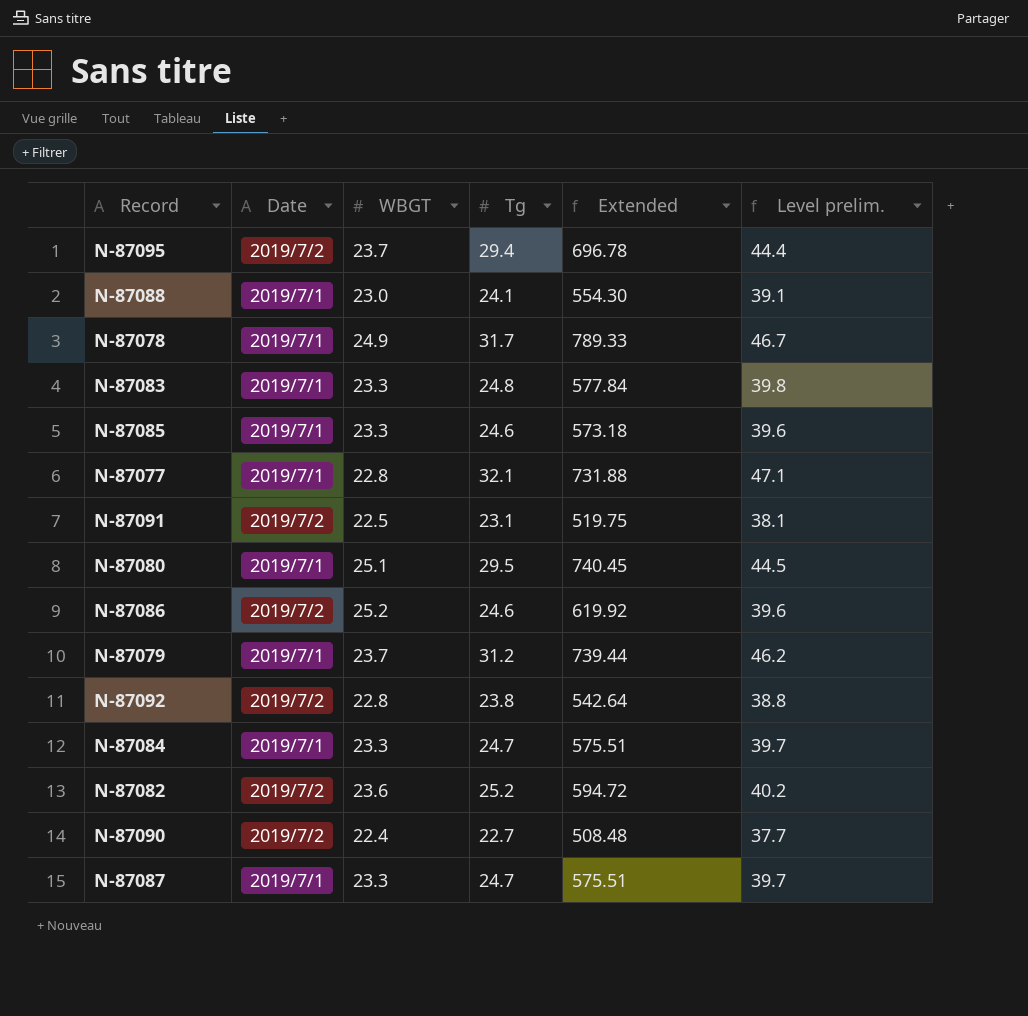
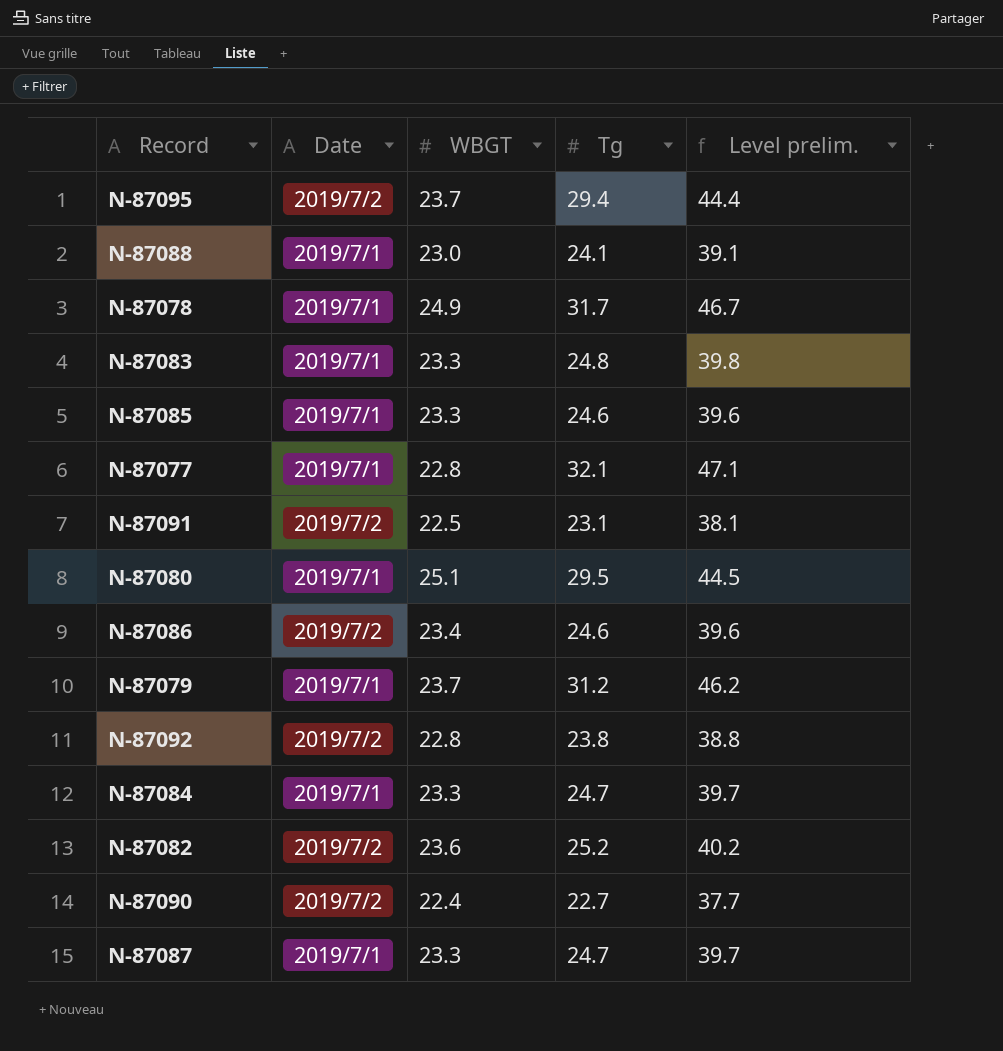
column Extended | formula: [WBGT] * [Tg] -> none
N-87086 | WBGT: 25.2 -> 23.4

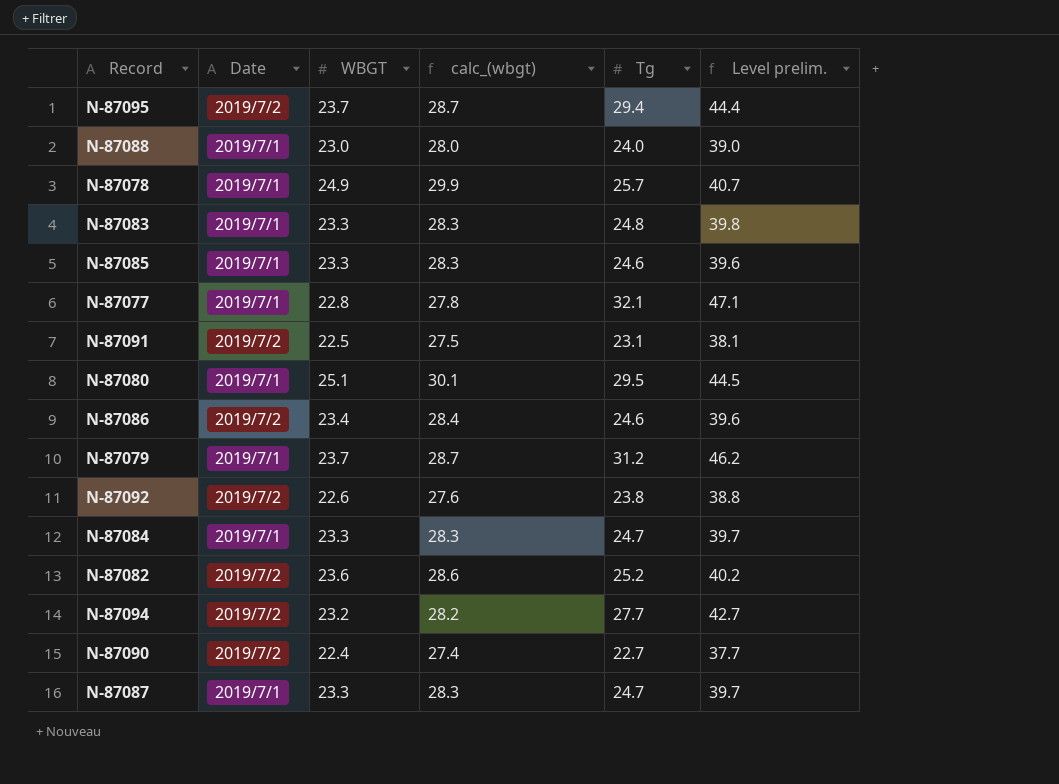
column calc_(wbgt) | formula: none -> [WBGT] + 5
N-87088 | Tg: 24.1 -> 24.0
N-87088 | Level prelim.: 39.1 -> 39.0
N-87078 | Tg: 31.7 -> 25.7
N-87078 | Level prelim.: 46.7 -> 40.7
N-87092 | WBGT: 22.8 -> 22.6
row N-87094: none -> 2019/7/2 | 23.2 | 28.2 | 27.7 | 42.7

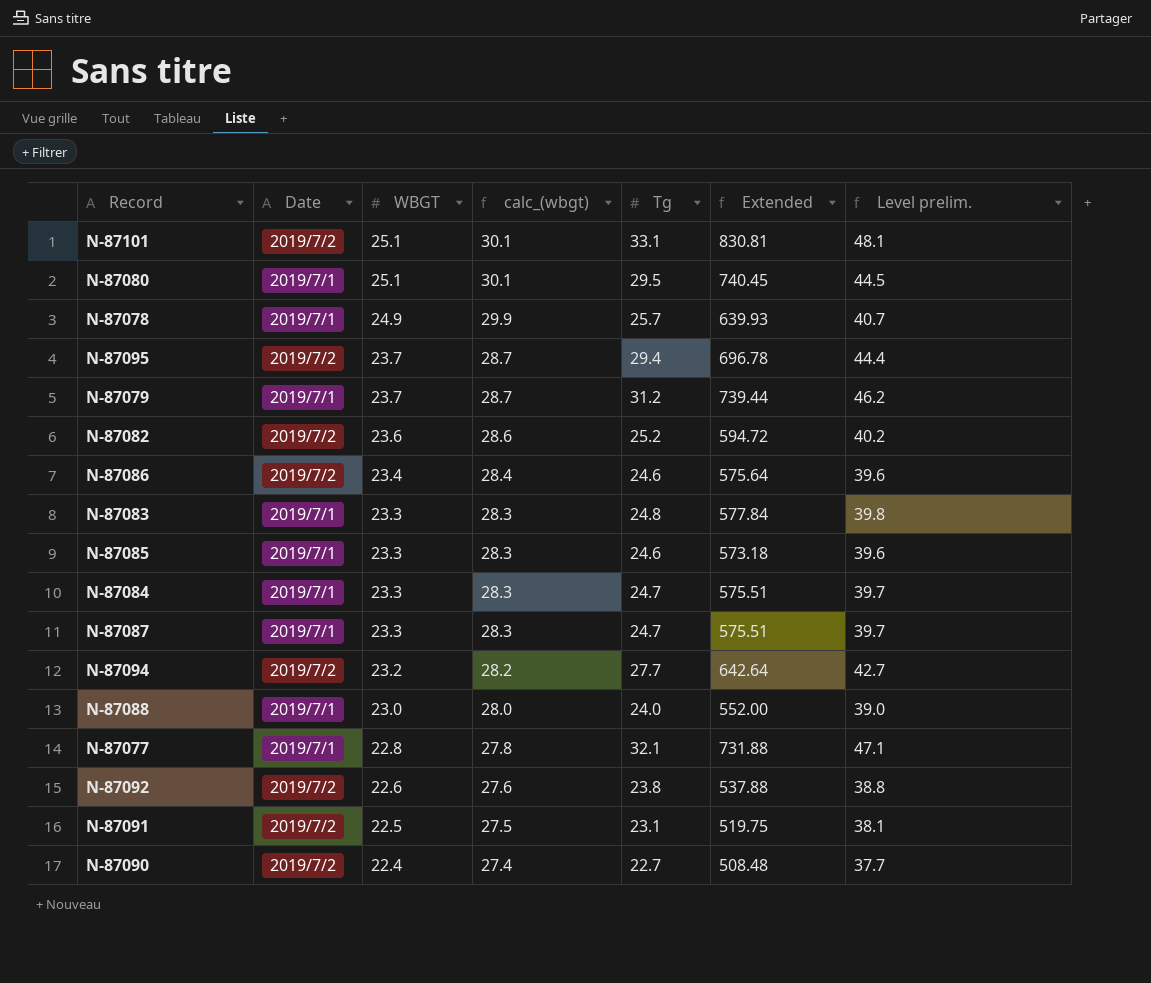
row order: none -> WBGT descending
column Extended | formula: none -> [WBGT] * [Tg]
row N-87101: none -> 2019/7/2 | 25.1 | 30.1 | 33.1 | 830.81 | 48.1

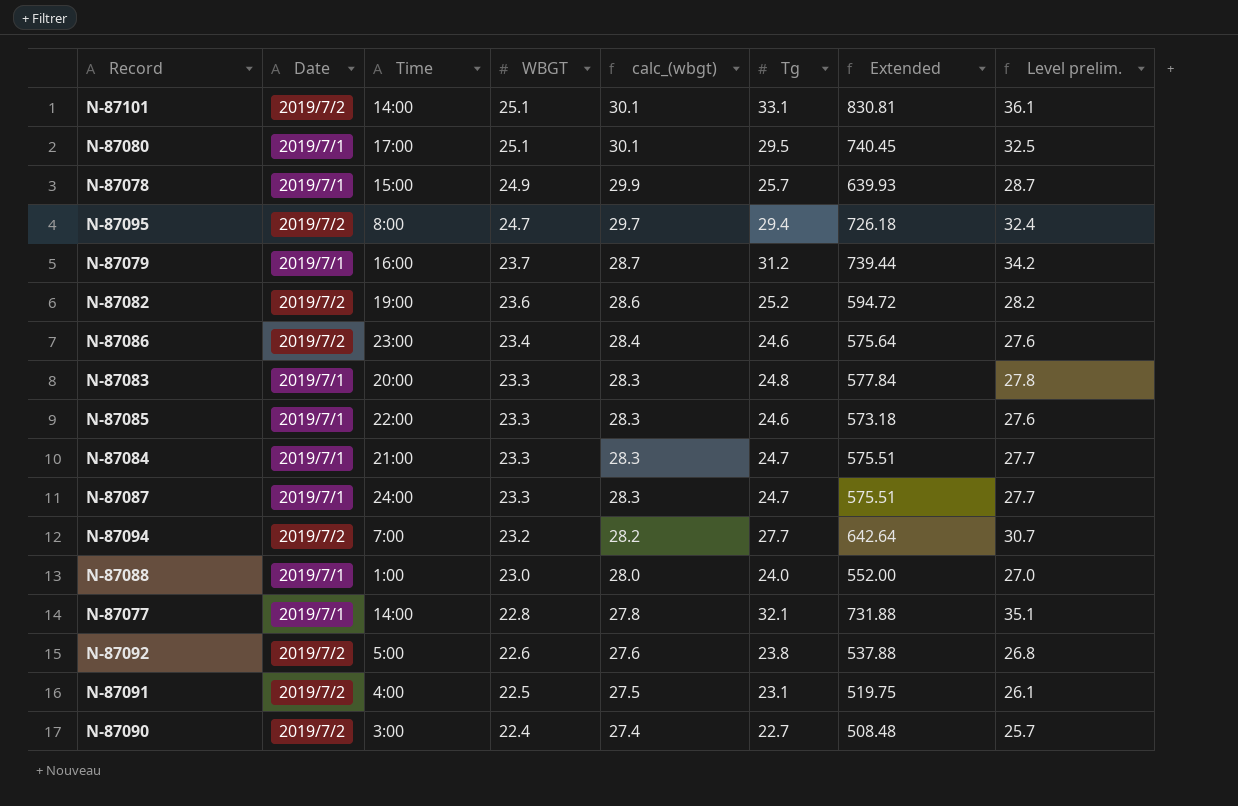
column Time | position: none -> 3
column Level prelim. | formula: [Tg] + 15 -> [Tg] + 3
N-87095 | WBGT: 23.7 -> 24.7
N-87095 | calc_(wbgt): 28.7 -> 29.7
N-87095 | Extended: 696.78 -> 726.18

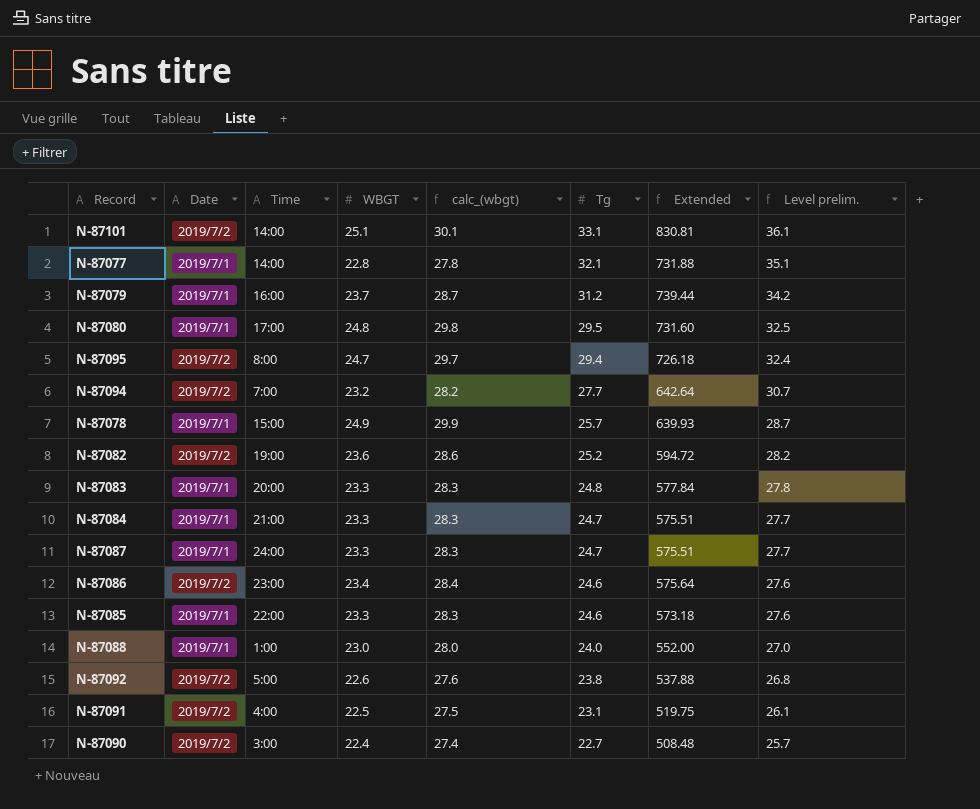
row order: WBGT descending -> Tg descending
N-87080 | WBGT: 25.1 -> 24.8
N-87080 | calc_(wbgt): 30.1 -> 29.8
N-87080 | Extended: 740.45 -> 731.60

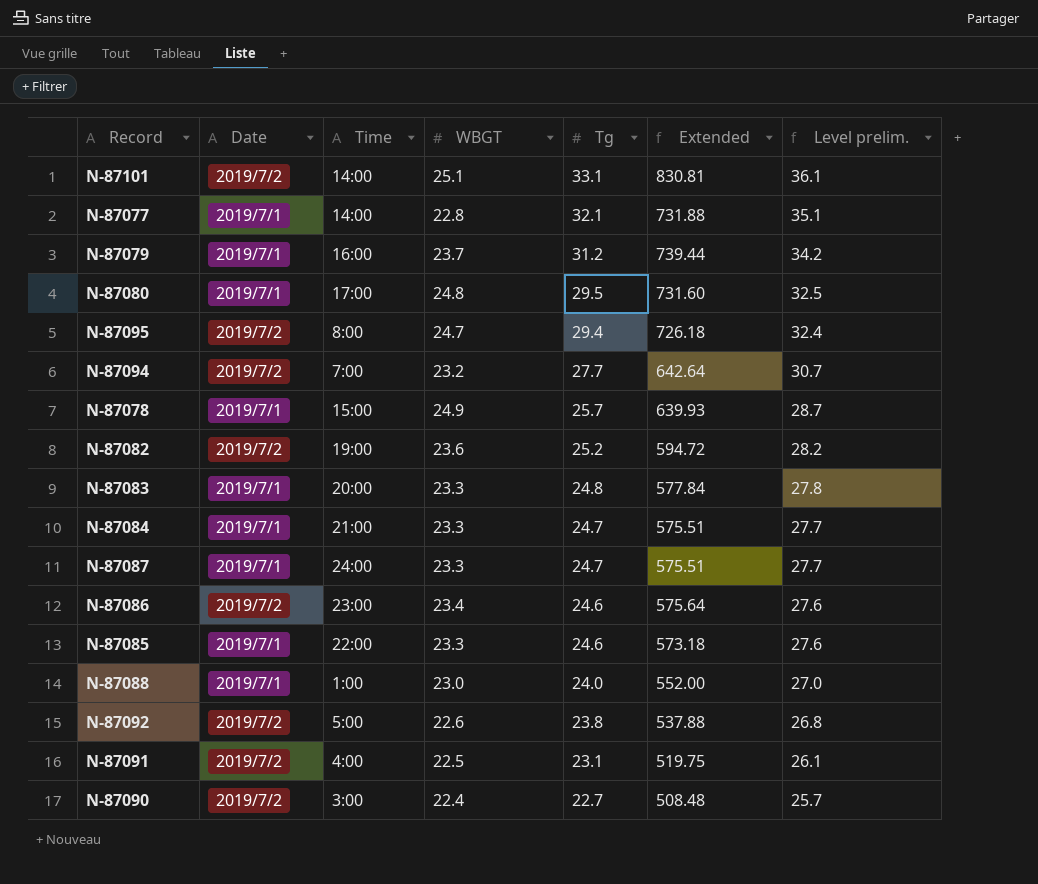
column calc_(wbgt) | formula: [WBGT] + 5 -> none

